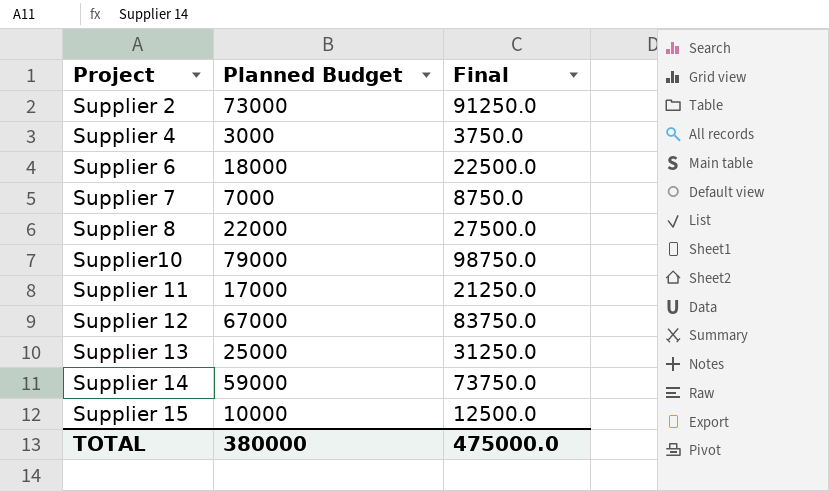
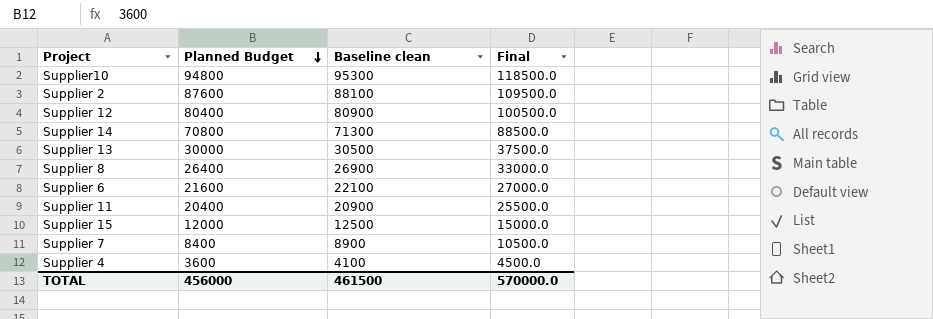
row order: none -> Planned Budget descending
column Baseline clean | formula: none -> [Planned Budget] + 500
Supplier10 | Planned Budget: 79000 -> 94800
Supplier10 | Final: 98750.0 -> 118500.0
Supplier 2 | Planned Budget: 73000 -> 87600
Supplier 2 | Final: 91250.0 -> 109500.0
Supplier 12 | Planned Budget: 67000 -> 80400
Supplier 12 | Final: 83750.0 -> 100500.0
Supplier 14 | Planned Budget: 59000 -> 70800
Supplier 14 | Final: 73750.0 -> 88500.0
Supplier 13 | Planned Budget: 25000 -> 30000
Supplier 13 | Final: 31250.0 -> 37500.0
Supplier 8 | Planned Budget: 22000 -> 26400
Supplier 8 | Final: 27500.0 -> 33000.0
Supplier 6 | Planned Budget: 18000 -> 21600
Supplier 6 | Final: 22500.0 -> 27000.0
Supplier 11 | Planned Budget: 17000 -> 20400
Supplier 11 | Final: 21250.0 -> 25500.0
Supplier 15 | Planned Budget: 10000 -> 12000
Supplier 15 | Final: 12500.0 -> 15000.0
Supplier 7 | Planned Budget: 7000 -> 8400
Supplier 7 | Final: 8750.0 -> 10500.0
Supplier 4 | Planned Budget: 3000 -> 3600
Supplier 4 | Final: 3750.0 -> 4500.0
TOTAL | Planned Budget: 380000 -> 456000
TOTAL | Final: 475000.0 -> 570000.0

